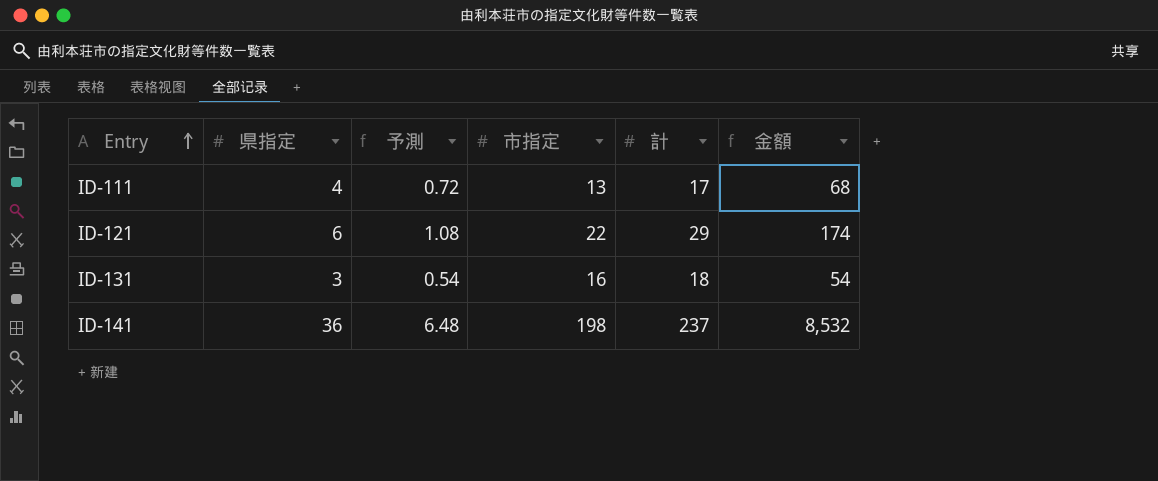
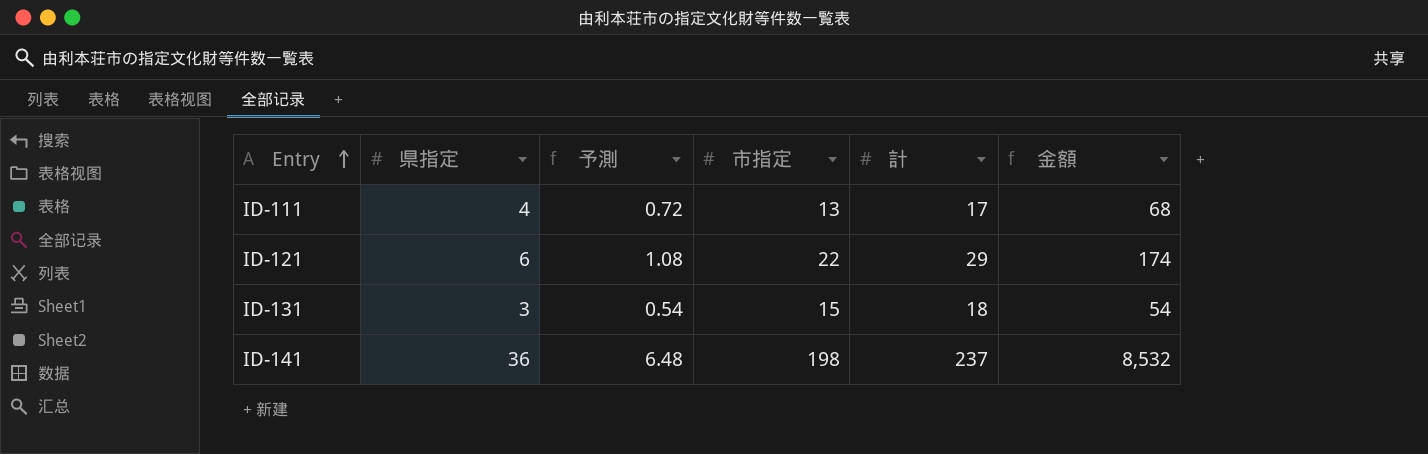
ID-131 | 市指定: 16 -> 15

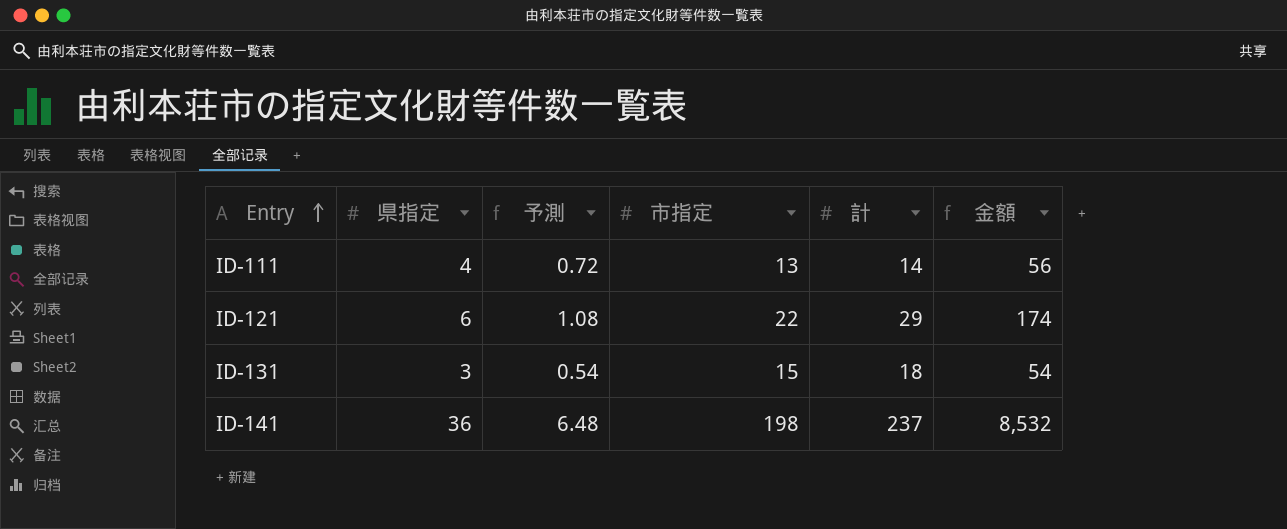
ID-111 | 計: 17 -> 14
ID-111 | 金額: 68 -> 56

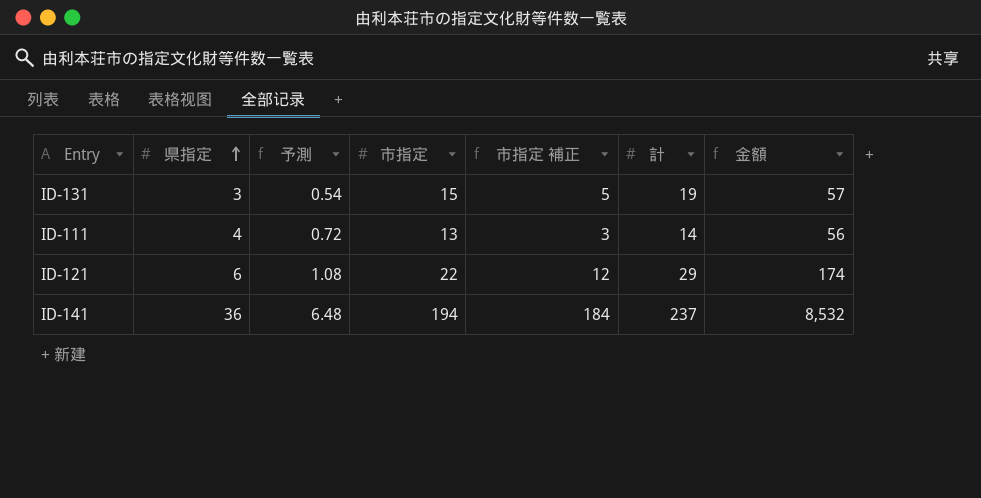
row order: Entry ascending -> 県指定 ascending
column 市指定 補正 | formula: none -> [市指定] - 10
ID-131 | 計: 18 -> 19
ID-131 | 金額: 54 -> 57
ID-141 | 市指定: 198 -> 194

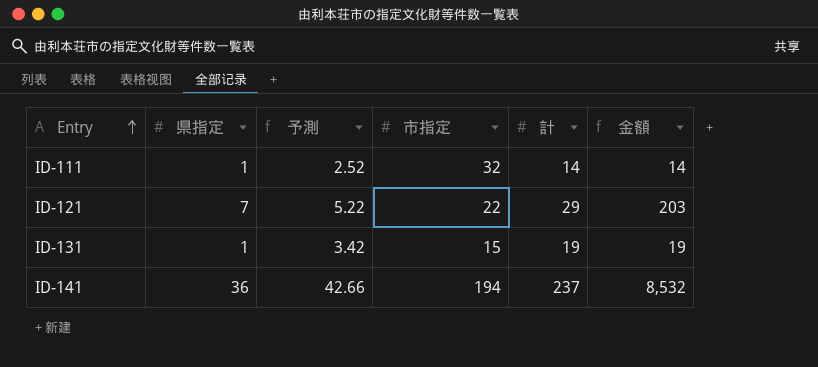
row order: 県指定 ascending -> Entry ascending
column 市指定 補正 | formula: [市指定] - 10 -> none
column 予測 | formula: [県指定] * 0.18 -> [計] * 0.18
ID-111 | 県指定: 4 -> 1
ID-111 | 市指定: 13 -> 32
ID-111 | 金額: 56 -> 14
ID-121 | 県指定: 6 -> 7
ID-121 | 金額: 174 -> 203
ID-131 | 県指定: 3 -> 1
ID-131 | 金額: 57 -> 19

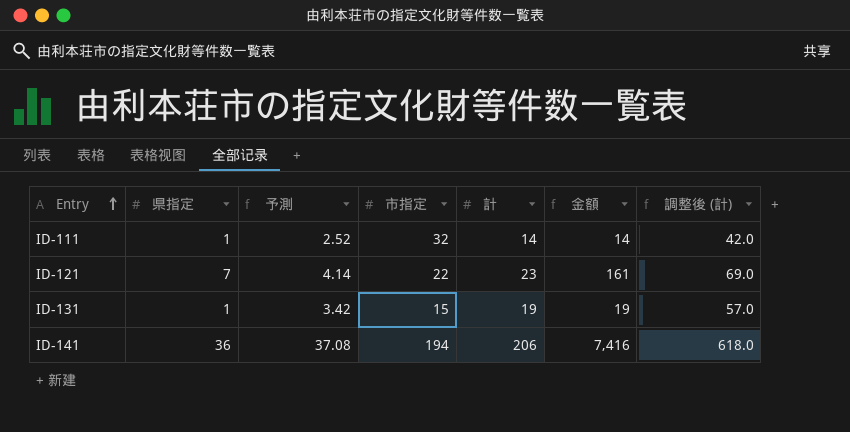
column 調整後 (計) | formula: none -> [計] * 3
ID-121 | 予測: 5.22 -> 4.14
ID-121 | 計: 29 -> 23
ID-121 | 金額: 203 -> 161
ID-141 | 予測: 42.66 -> 37.08
ID-141 | 計: 237 -> 206
ID-141 | 金額: 8,532 -> 7,416

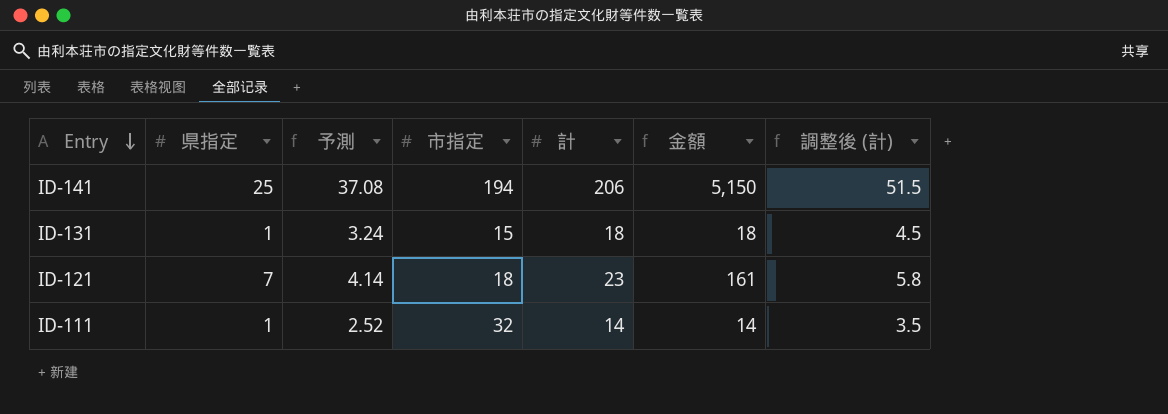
row order: Entry ascending -> Entry descending
column 調整後 (計) | formula: [計] * 3 -> [計] * 0.25
ID-141 | 県指定: 36 -> 25
ID-141 | 金額: 7,416 -> 5,150
ID-131 | 予測: 3.42 -> 3.24
ID-131 | 計: 19 -> 18
ID-131 | 金額: 19 -> 18
ID-121 | 市指定: 22 -> 18

